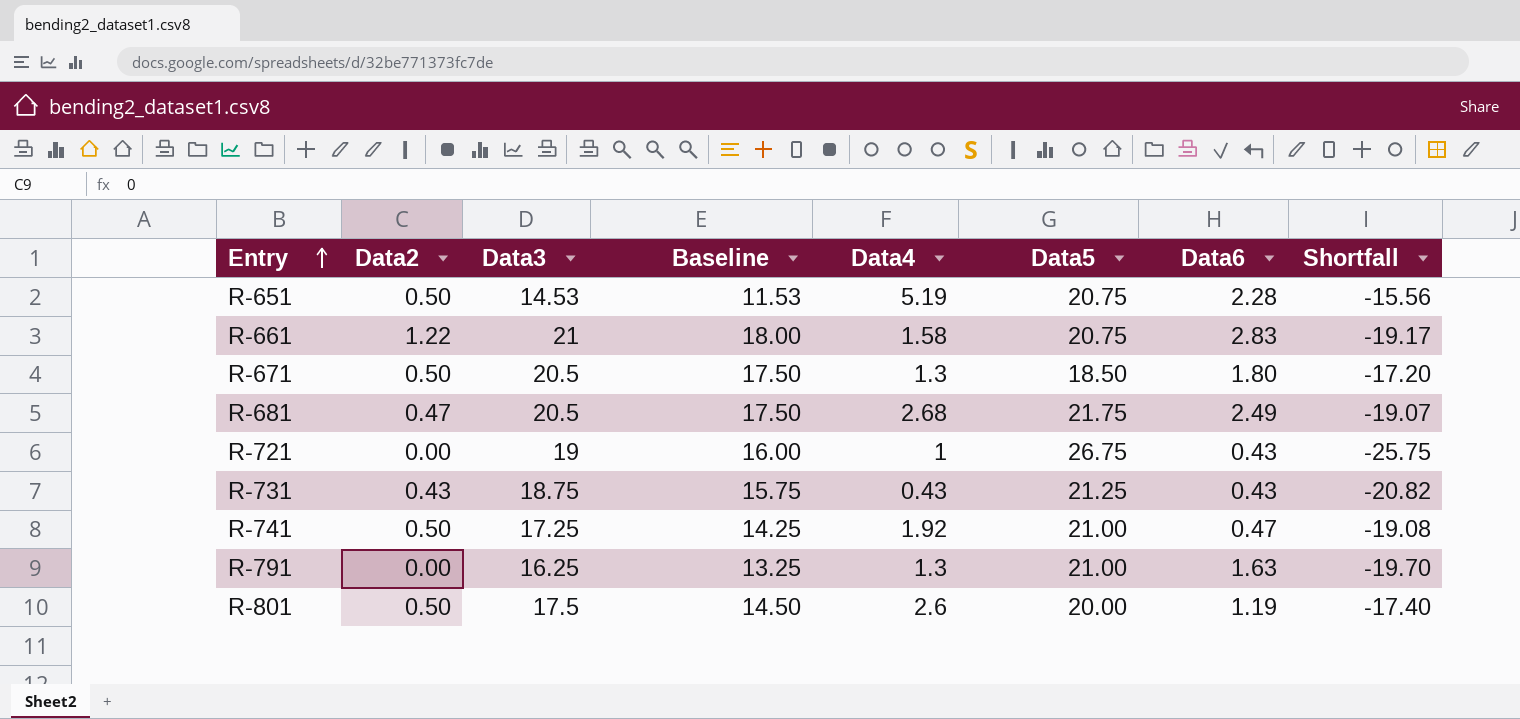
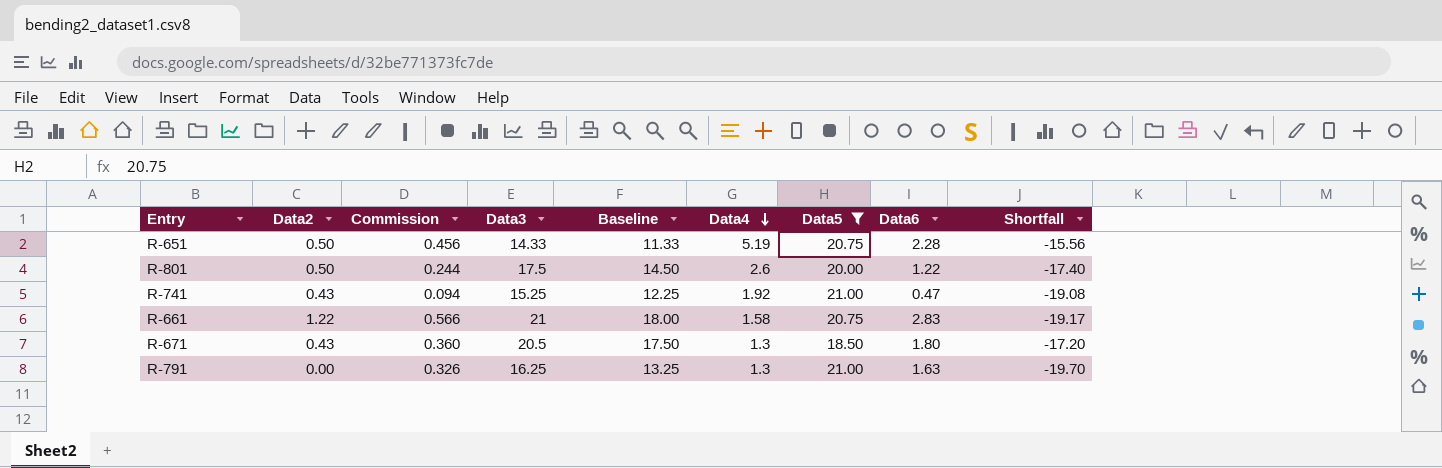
filter: none -> Data5 <= 21.00
row order: Entry ascending -> Data4 descending
column Commission | formula: none -> [Data6] * 0.2
R-651 | Data3: 14.53 -> 14.33
R-651 | Baseline: 11.53 -> 11.33
R-801 | Data6: 1.19 -> 1.22
R-741 | Data2: 0.50 -> 0.43
R-741 | Data3: 17.25 -> 15.25
R-741 | Baseline: 14.25 -> 12.25
R-671 | Data2: 0.50 -> 0.43

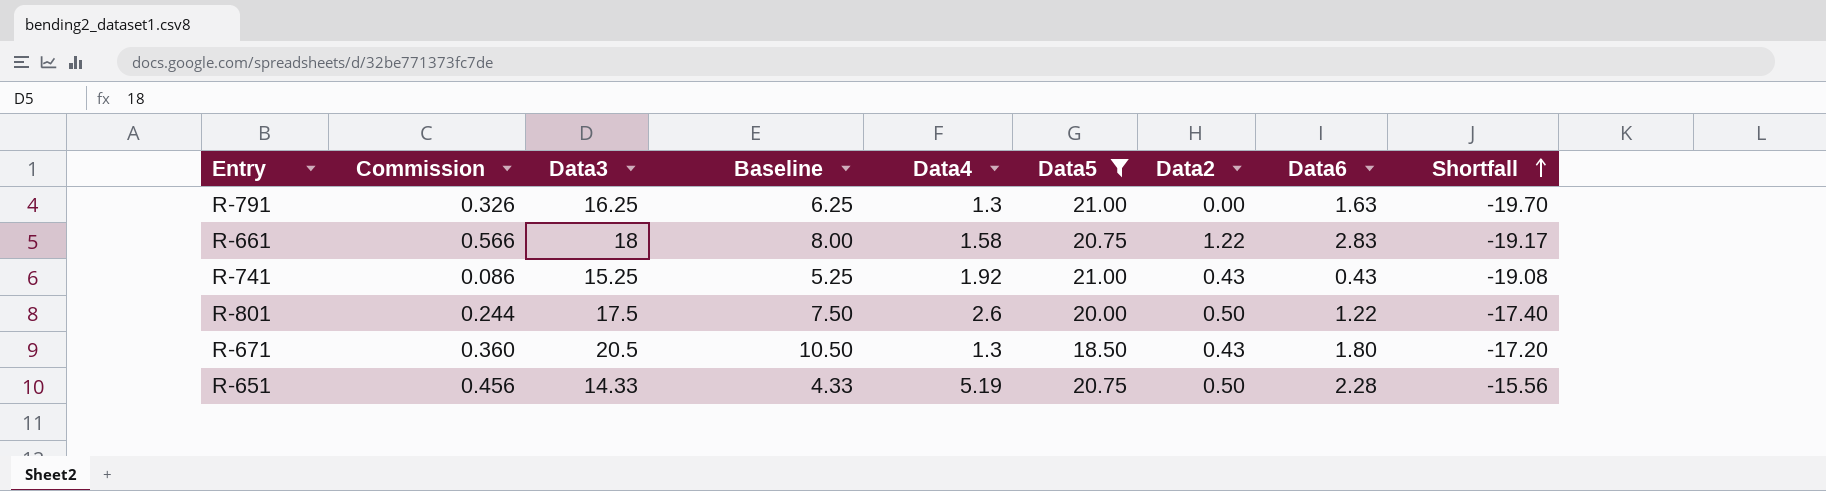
row order: Data4 descending -> Shortfall ascending
column Baseline | formula: [Data3] - 3 -> [Data3] - 10
column Data2 | position: 2 -> 7
R-661 | Data3: 21 -> 18
R-741 | Commission: 0.094 -> 0.086
R-741 | Data6: 0.47 -> 0.43

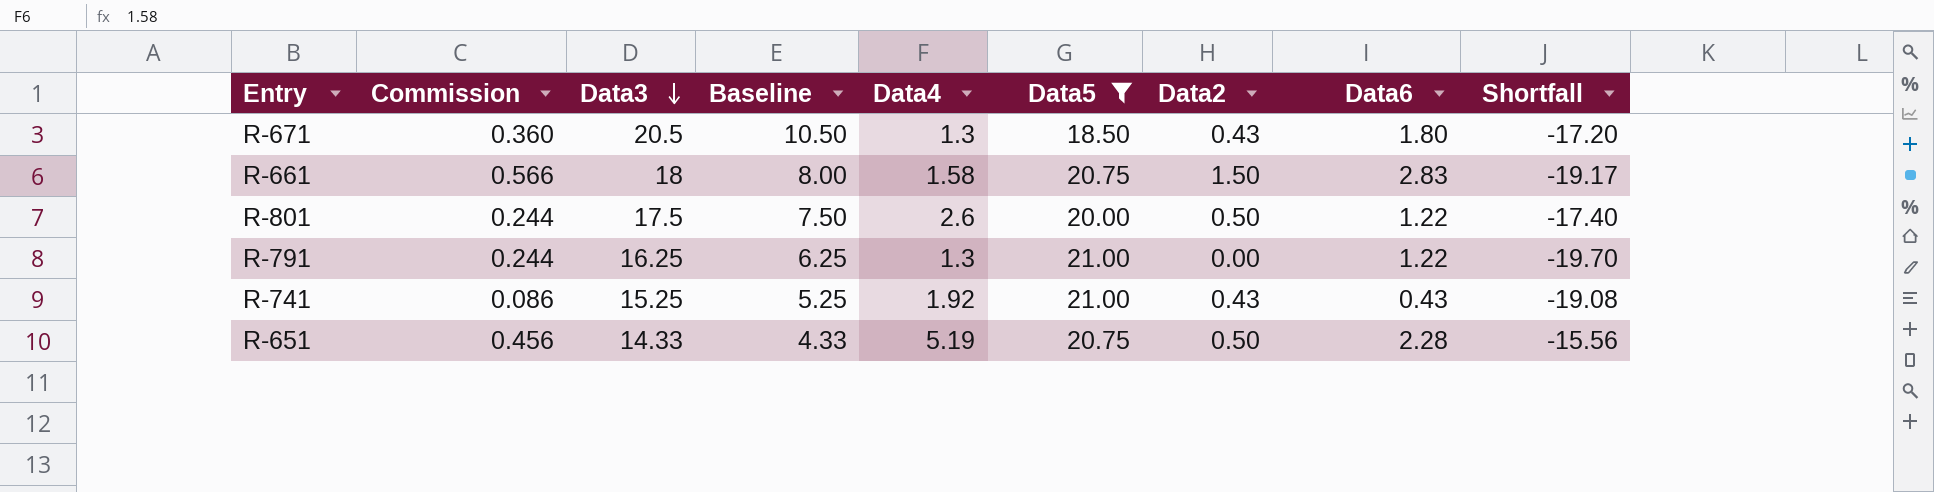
row order: Shortfall ascending -> Data3 descending
R-661 | Data2: 1.22 -> 1.50
R-791 | Commission: 0.326 -> 0.244
R-791 | Data6: 1.63 -> 1.22

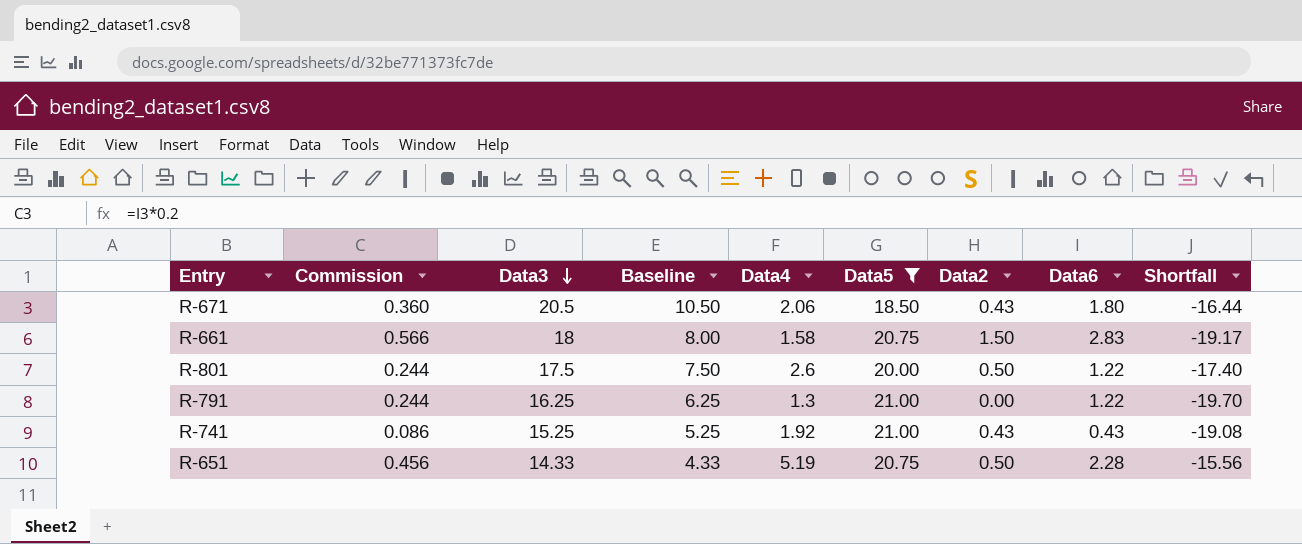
R-671 | Data4: 1.3 -> 2.06
R-671 | Shortfall: -17.20 -> -16.44

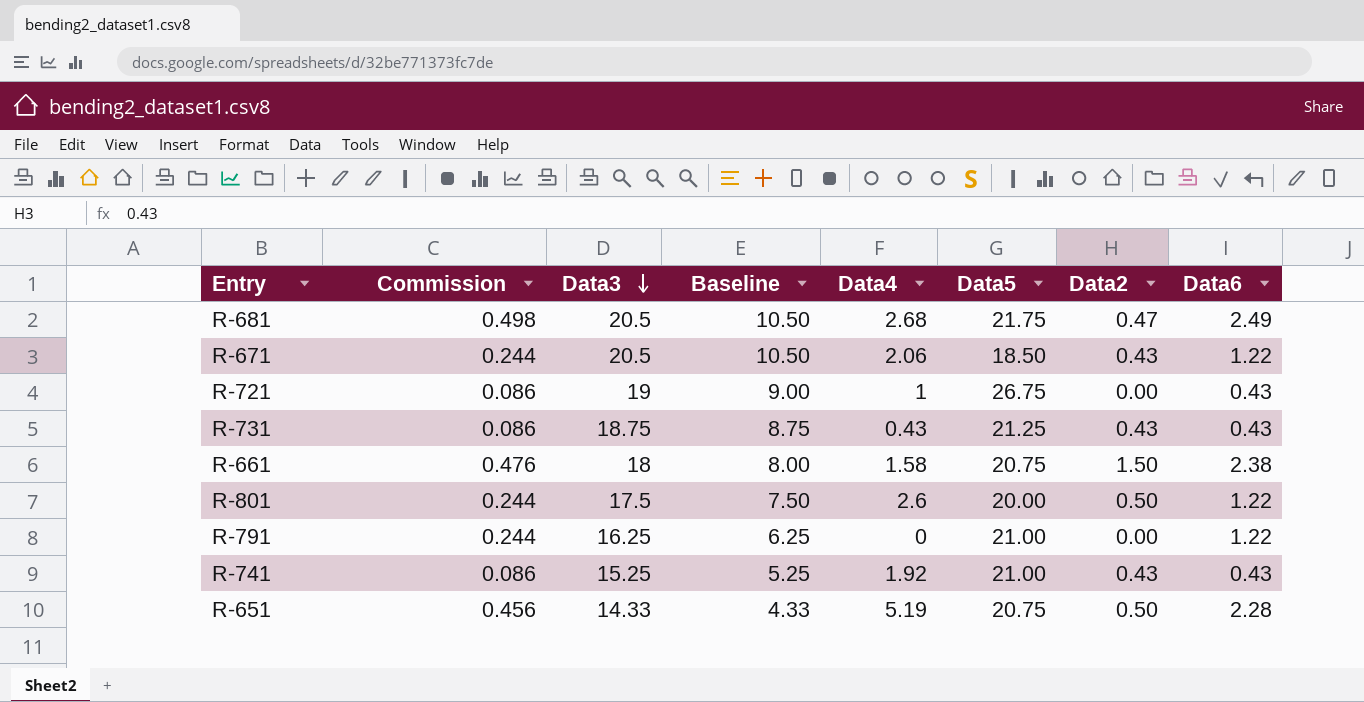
filter: Data5 <= 21.00 -> none
column Shortfall | formula: [Data4] - [Data5] -> none
R-671 | Commission: 0.360 -> 0.244
R-671 | Data6: 1.80 -> 1.22
R-661 | Commission: 0.566 -> 0.476
R-661 | Data6: 2.83 -> 2.38
R-791 | Data4: 1.3 -> 0

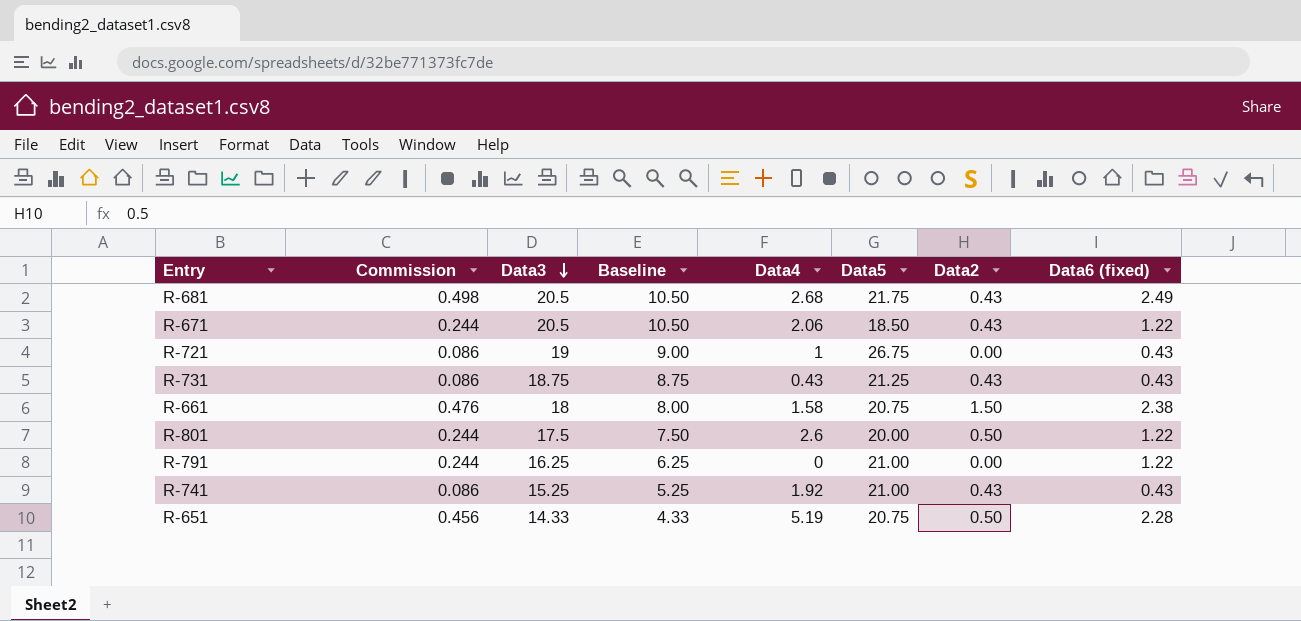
column name: Data6 -> Data6 (fixed)
R-681 | Data2: 0.47 -> 0.43

